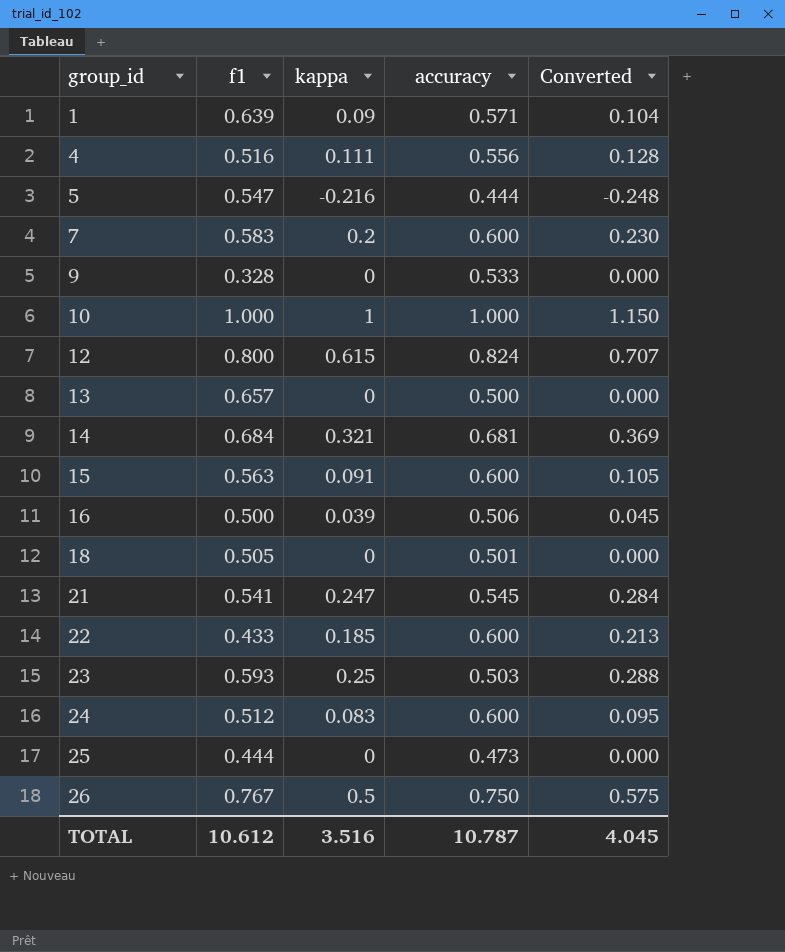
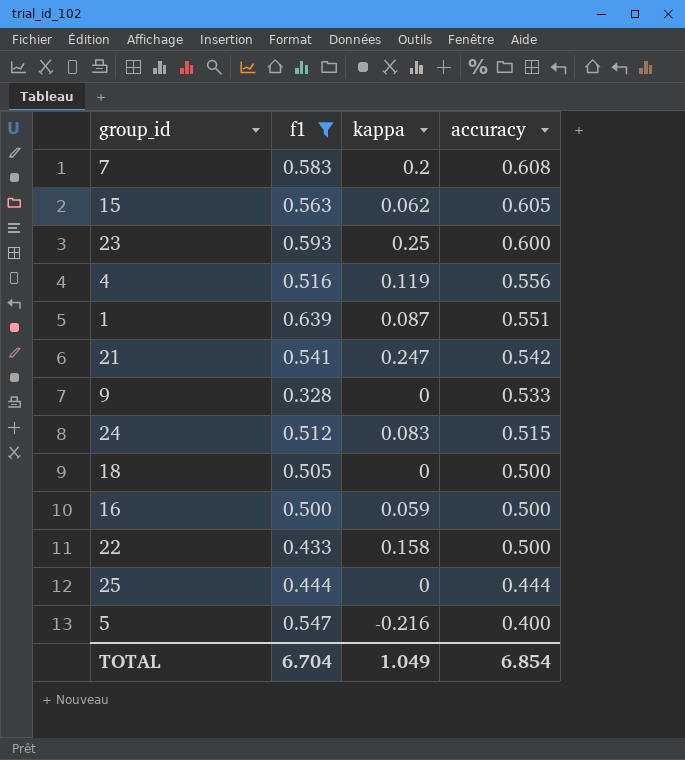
filter: none -> f1 <= 0.639
row order: group_id ascending -> accuracy descending
column Converted | formula: [kappa] * 1.15 -> none
7 | accuracy: 0.600 -> 0.608
15 | kappa: 0.091 -> 0.062
15 | accuracy: 0.600 -> 0.605
23 | accuracy: 0.503 -> 0.600
4 | kappa: 0.111 -> 0.119
1 | kappa: 0.09 -> 0.087
1 | accuracy: 0.571 -> 0.551
21 | accuracy: 0.545 -> 0.542
24 | accuracy: 0.600 -> 0.515
18 | accuracy: 0.501 -> 0.500
16 | kappa: 0.039 -> 0.059
16 | accuracy: 0.506 -> 0.500
22 | kappa: 0.185 -> 0.158
22 | accuracy: 0.600 -> 0.500
25 | accuracy: 0.473 -> 0.444
5 | accuracy: 0.444 -> 0.400
TOTAL | f1: 10.612 -> 6.704
TOTAL | kappa: 3.516 -> 1.049
TOTAL | accuracy: 10.787 -> 6.854

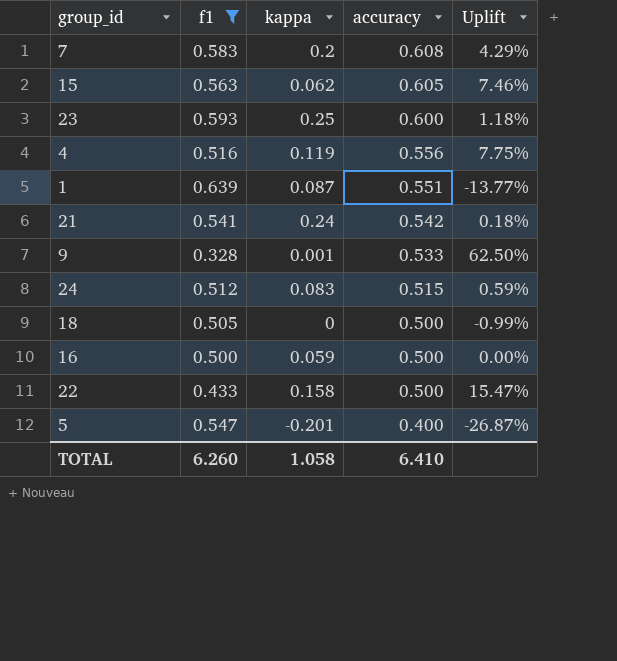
column Uplift | formula: none -> ([accuracy] - [f1]) / [f1]
row 25: 0.444 | 0 | 0.444 -> none
21 | kappa: 0.247 -> 0.24
9 | kappa: 0 -> 0.001
5 | kappa: -0.216 -> -0.201
TOTAL | f1: 6.704 -> 6.260
TOTAL | kappa: 1.049 -> 1.058
TOTAL | accuracy: 6.854 -> 6.410

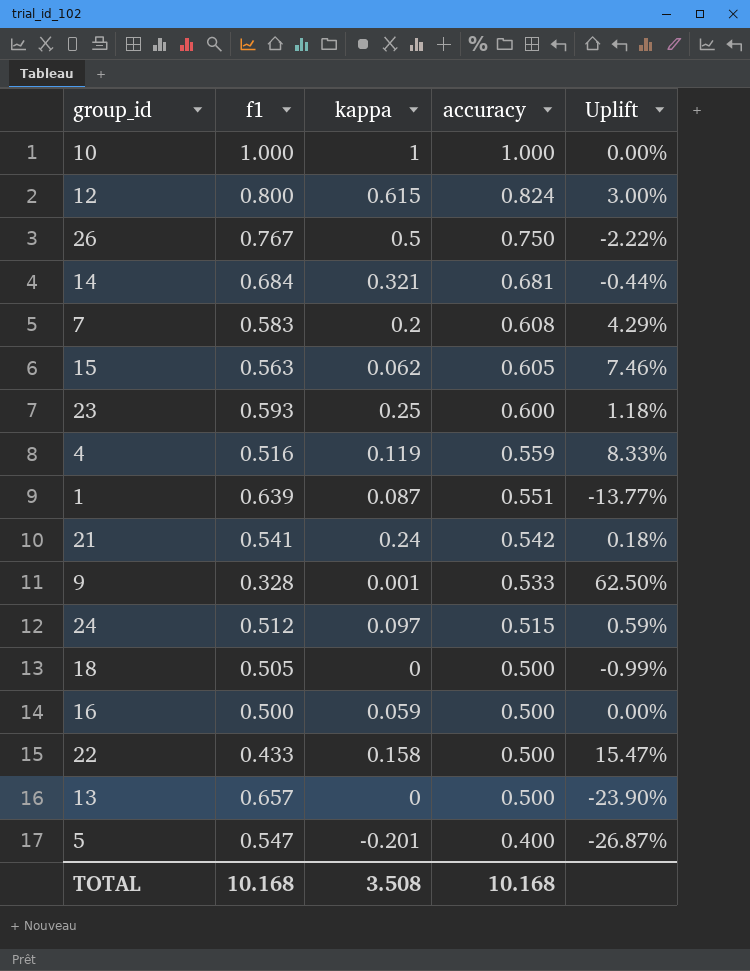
filter: f1 <= 0.639 -> none
4 | accuracy: 0.556 -> 0.559
4 | Uplift: 7.75% -> 8.33%
24 | kappa: 0.083 -> 0.097
TOTAL | f1: 6.260 -> 10.168
TOTAL | kappa: 1.058 -> 3.508
TOTAL | accuracy: 6.410 -> 10.168

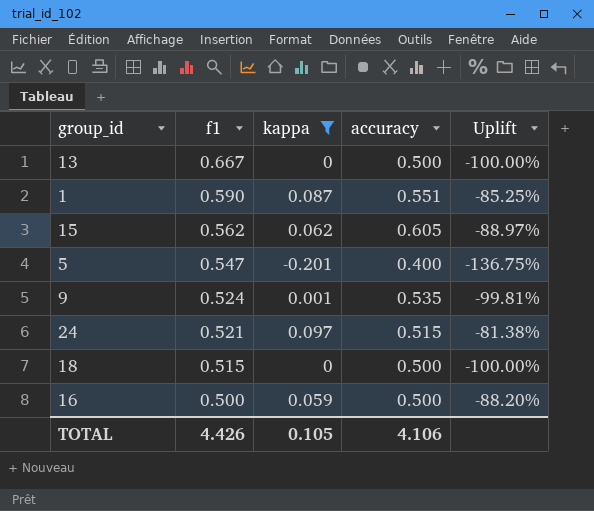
filter: none -> kappa <= 0.097
row order: accuracy descending -> f1 descending
column Uplift | formula: ([accuracy] - [f1]) / [f1] -> ([kappa] - [f1]) / [f1]
13 | f1: 0.657 -> 0.667
1 | f1: 0.639 -> 0.590
15 | f1: 0.563 -> 0.562
9 | f1: 0.328 -> 0.524
9 | accuracy: 0.533 -> 0.535
24 | f1: 0.512 -> 0.521
18 | f1: 0.505 -> 0.515
TOTAL | f1: 10.168 -> 4.426
TOTAL | kappa: 3.508 -> 0.105
TOTAL | accuracy: 10.168 -> 4.106

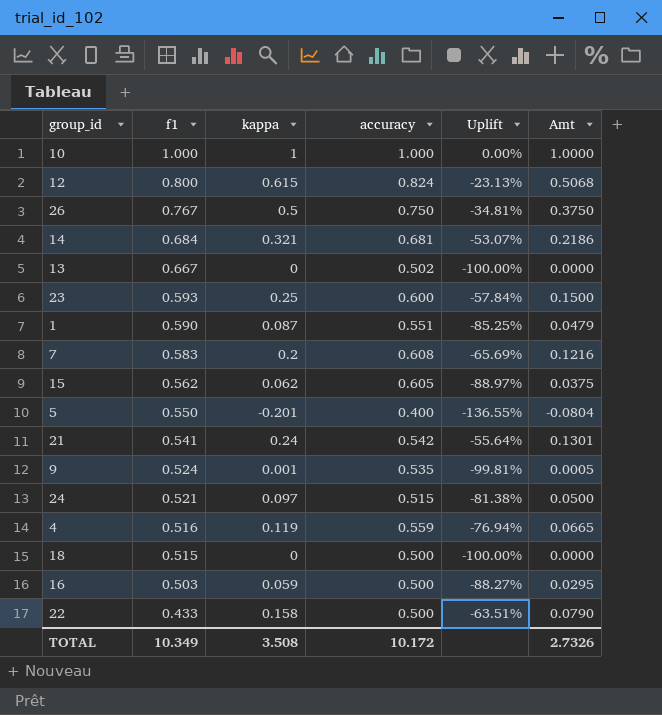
filter: kappa <= 0.097 -> none
column Amt | formula: none -> [kappa] * [accuracy]
13 | accuracy: 0.500 -> 0.502
5 | f1: 0.547 -> 0.550
5 | Uplift: -136.75% -> -136.55%
16 | f1: 0.500 -> 0.503
16 | Uplift: -88.20% -> -88.27%
TOTAL | f1: 4.426 -> 10.349
TOTAL | kappa: 0.105 -> 3.508
TOTAL | accuracy: 4.106 -> 10.172

